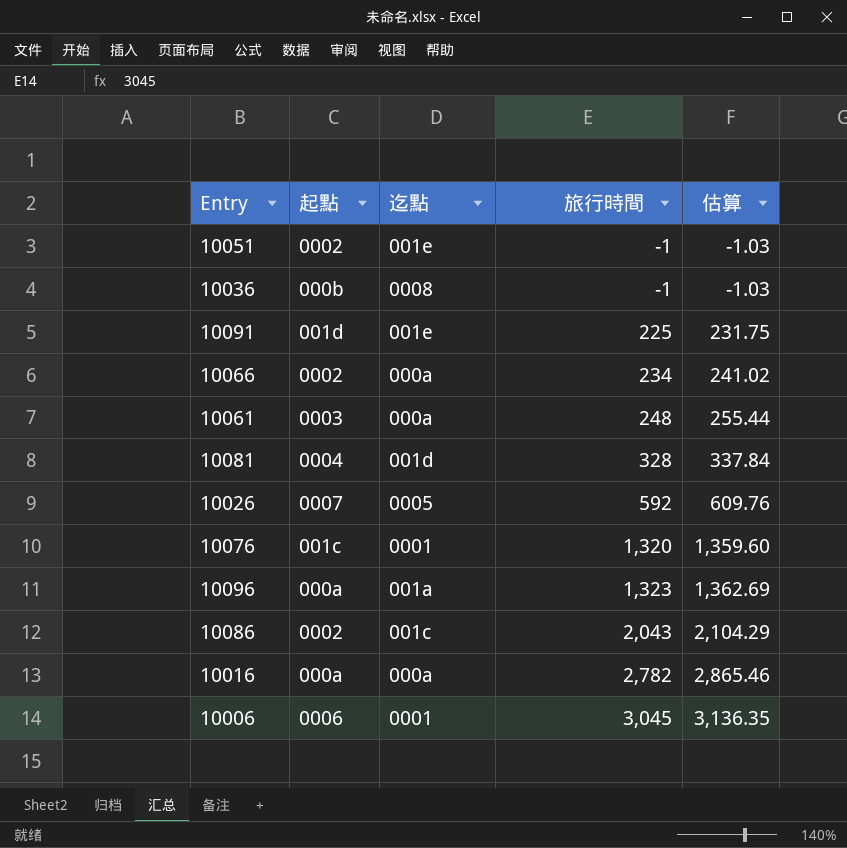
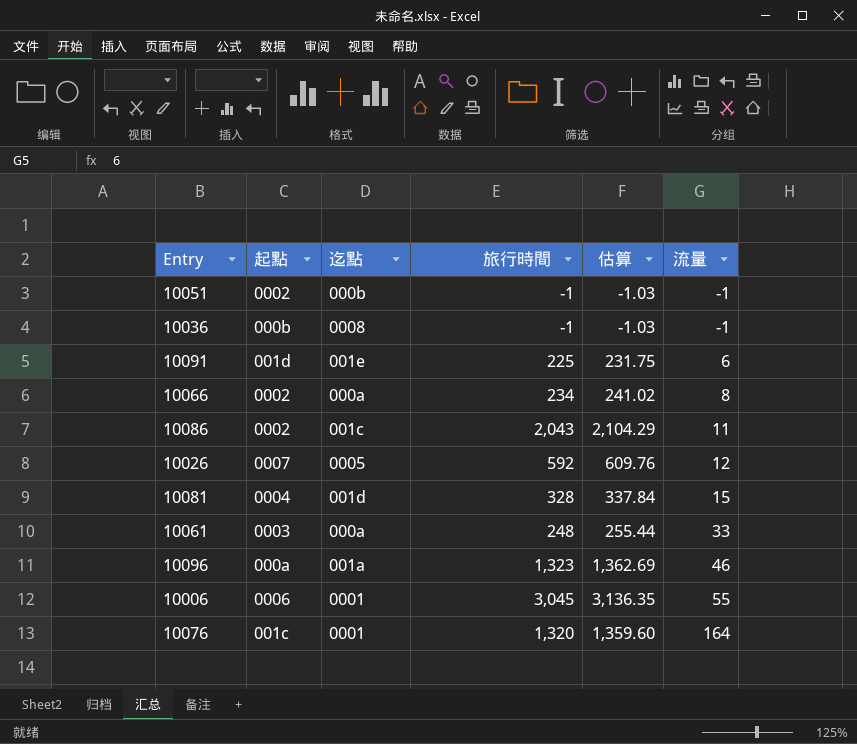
row order: 旅行時間 ascending -> 流量 ascending
column 流量 | position: none -> 6
row 10016: 000a | 000a | 2,782 | 2,865.46 -> none
10051 | 迄點: 001e -> 000b

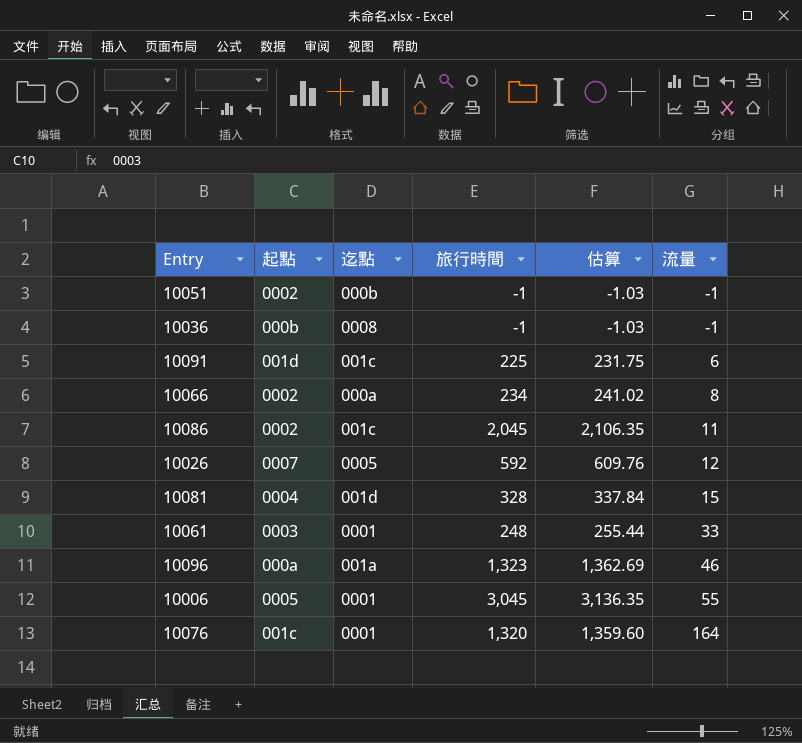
10091 | 迄點: 001e -> 001c
10086 | 旅行時間: 2,043 -> 2,045
10086 | 估算: 2,104.29 -> 2,106.35
10061 | 迄點: 000a -> 0001
10006 | 起點: 0006 -> 0005

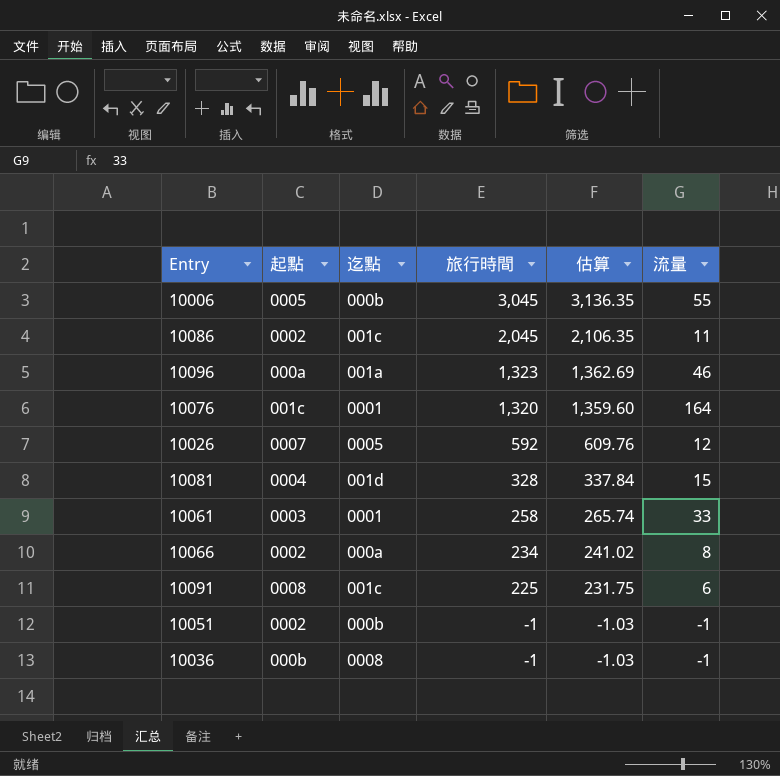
row order: 流量 ascending -> 旅行時間 descending
10006 | 迄點: 0001 -> 000b
10061 | 旅行時間: 248 -> 258
10061 | 估算: 255.44 -> 265.74
10091 | 起點: 001d -> 0008

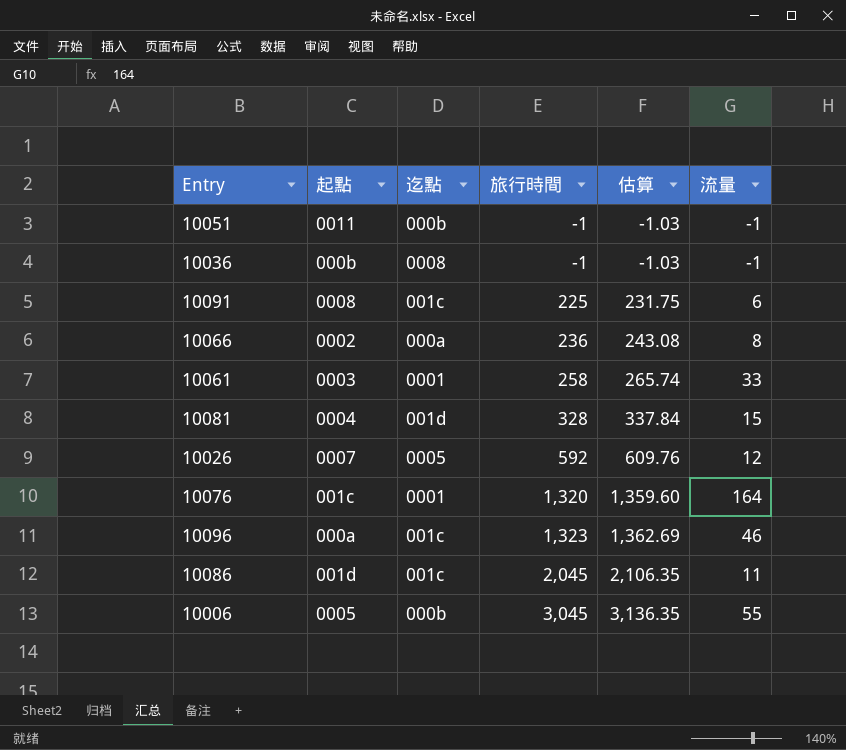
row order: 旅行時間 descending -> 旅行時間 ascending
10051 | 起點: 0002 -> 0011
10066 | 旅行時間: 234 -> 236
10066 | 估算: 241.02 -> 243.08
10096 | 迄點: 001a -> 001c
10086 | 起點: 0002 -> 001d

